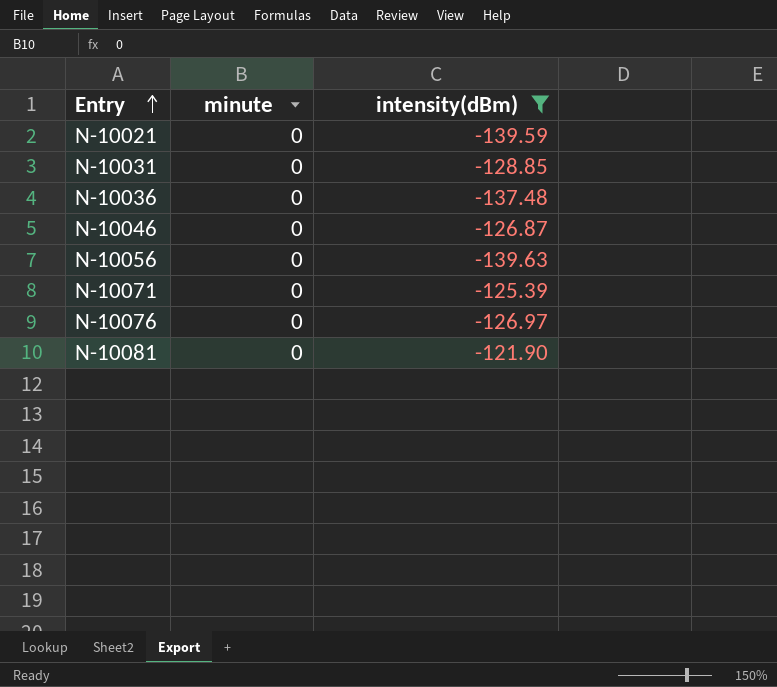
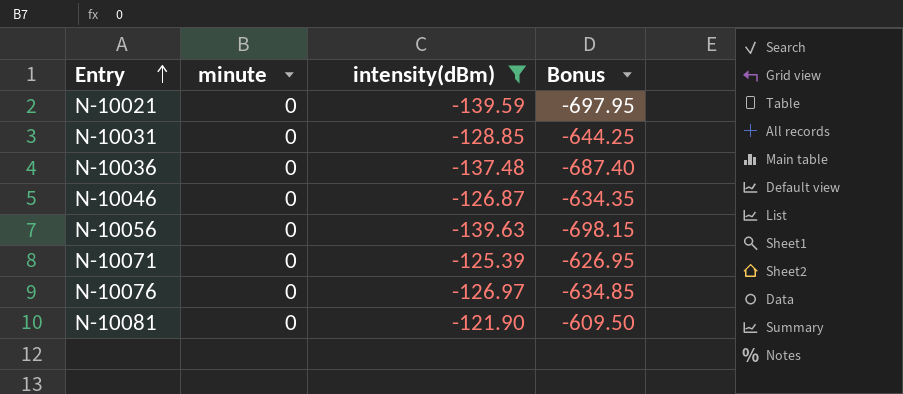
column Bonus | formula: none -> [intensity(dBm)] * 5

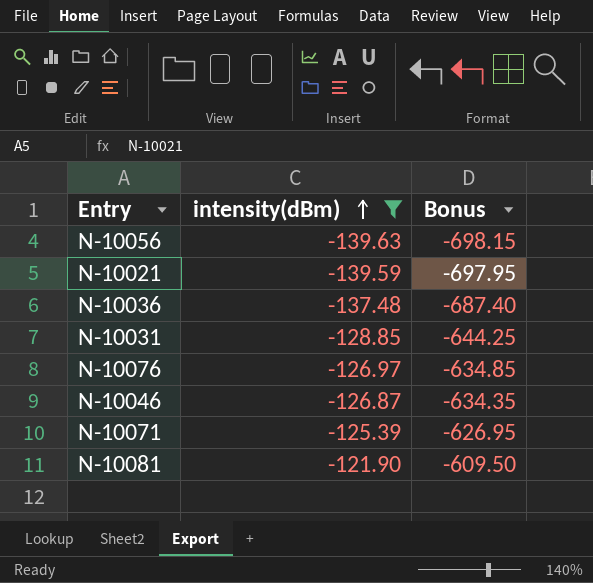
row order: Entry ascending -> intensity(dBm) ascending
column minute | position: 2 -> none

